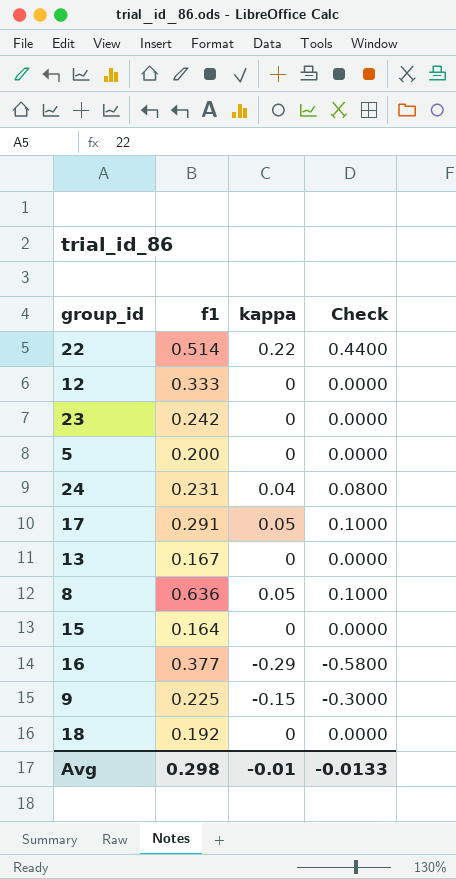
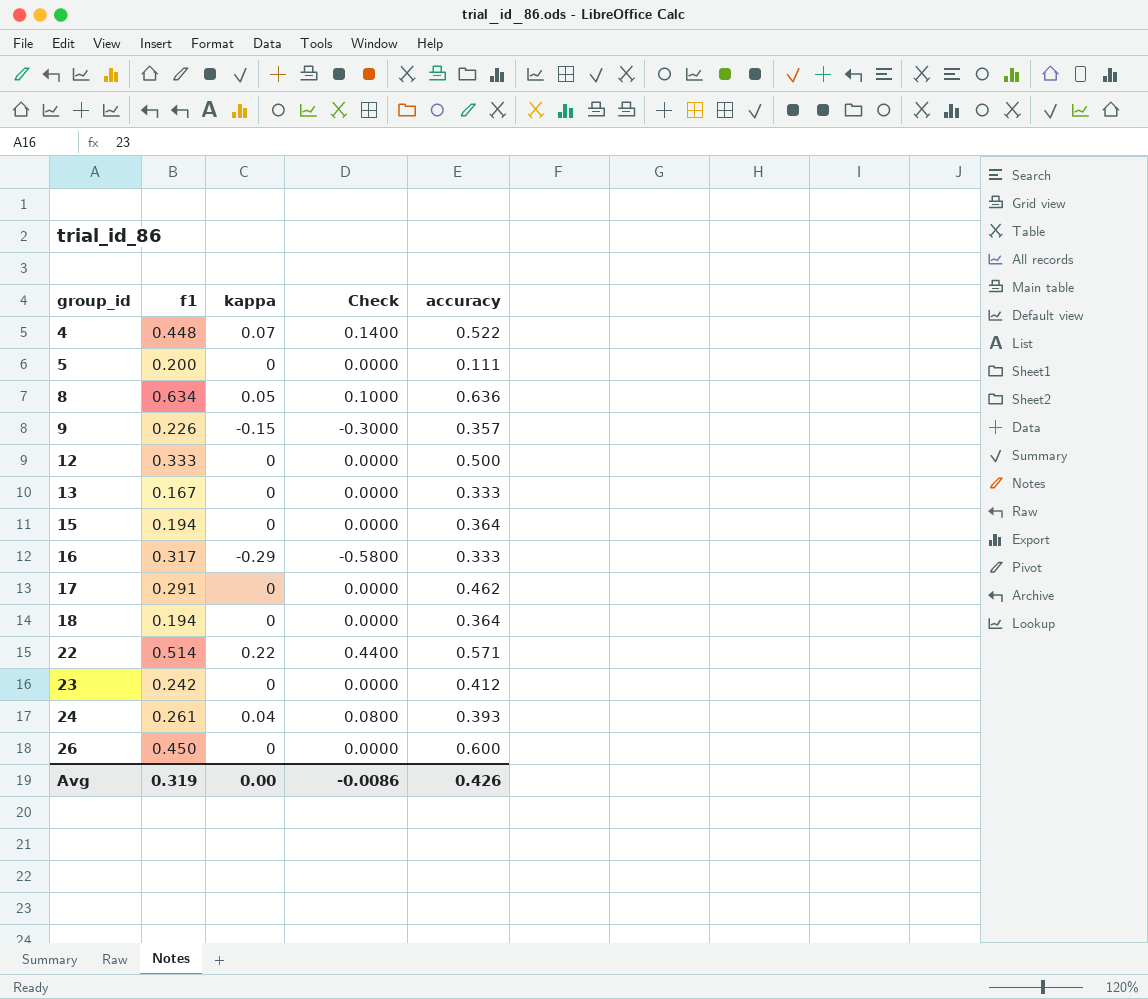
row order: none -> group_id ascending
column accuracy | position: none -> 5
row 4: none -> 0.448 | 0.07 | 0.1400 | 0.522
8 | f1: 0.636 -> 0.634
9 | f1: 0.225 -> 0.226
15 | f1: 0.164 -> 0.194
16 | f1: 0.377 -> 0.317
17 | kappa: 0.05 -> 0
17 | Check: 0.1000 -> 0.0000
18 | f1: 0.192 -> 0.194
24 | f1: 0.231 -> 0.261
row 26: none -> 0.450 | 0 | 0.0000 | 0.600
Avg | f1: 0.298 -> 0.319
Avg | kappa: -0.01 -> 0.00
Avg | Check: -0.0133 -> -0.0086

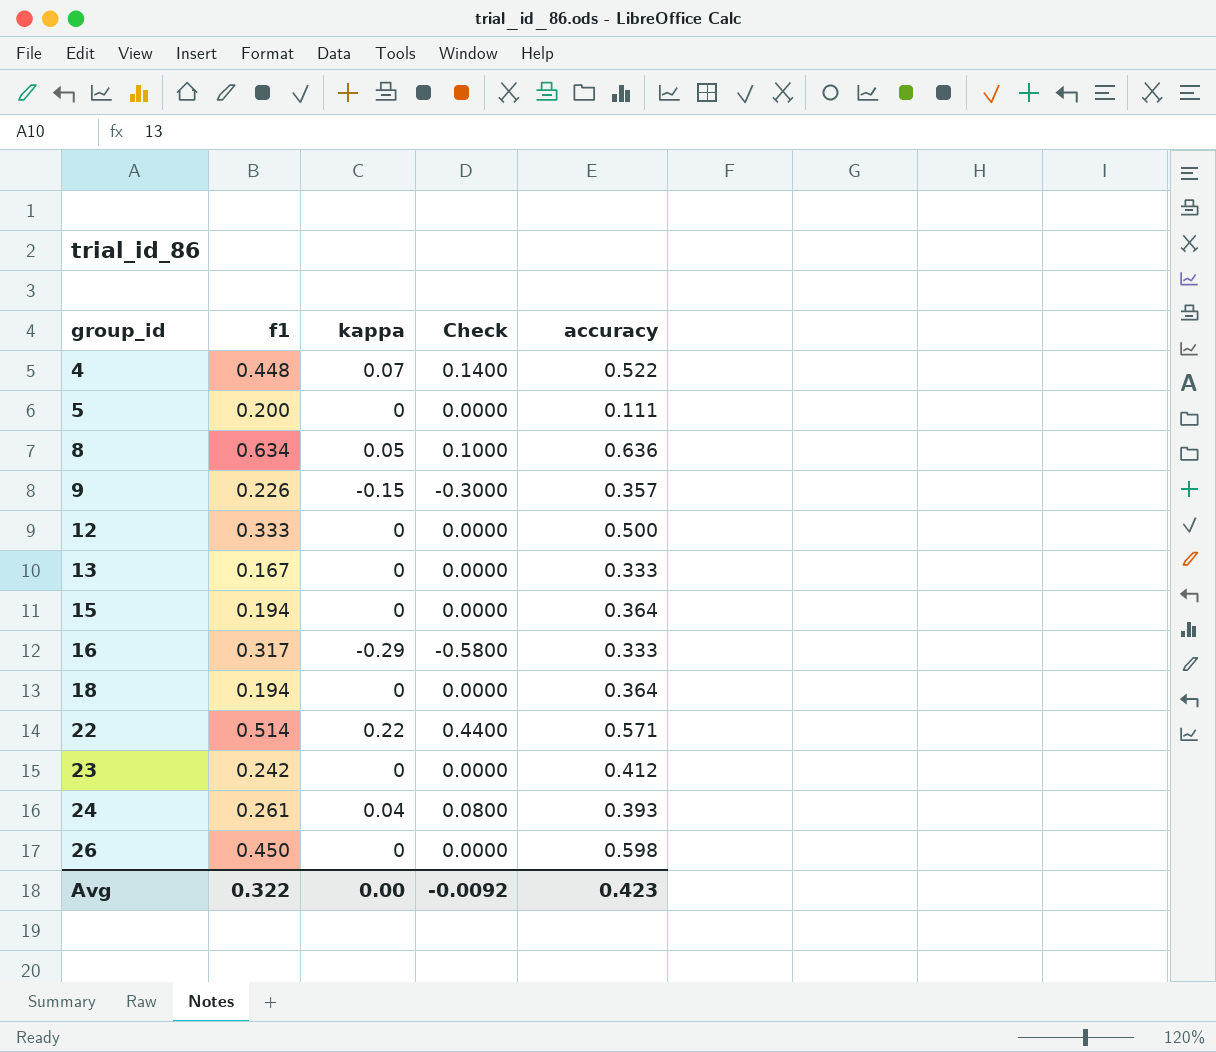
row 17: 0.291 | 0 | 0.0000 | 0.462 -> none
26 | accuracy: 0.600 -> 0.598
Avg | f1: 0.319 -> 0.322
Avg | Check: -0.0086 -> -0.0092
Avg | accuracy: 0.426 -> 0.423

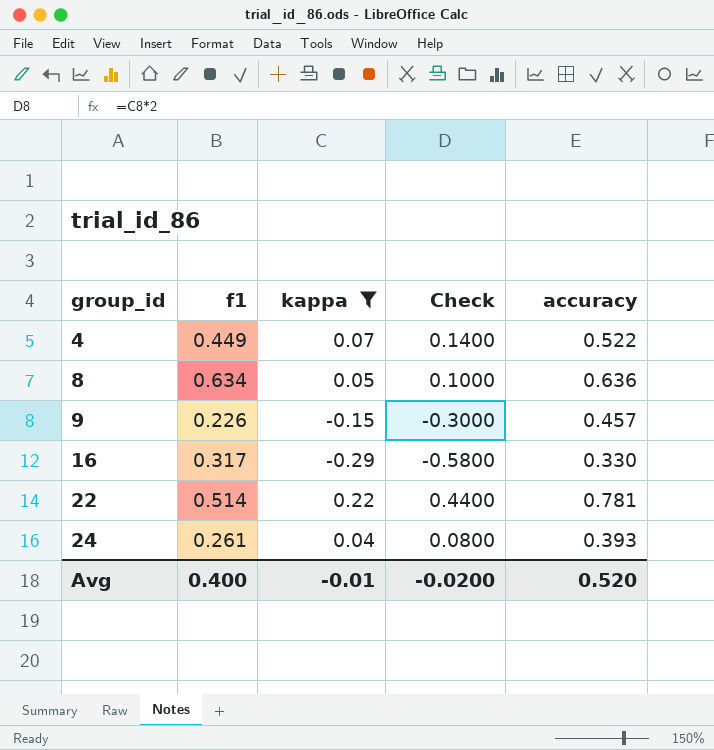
filter: none -> kappa != 0
4 | f1: 0.448 -> 0.449
9 | accuracy: 0.357 -> 0.457
16 | accuracy: 0.333 -> 0.330
22 | accuracy: 0.571 -> 0.781
Avg | f1: 0.322 -> 0.400
Avg | kappa: 0.00 -> -0.01
Avg | Check: -0.0092 -> -0.0200
Avg | accuracy: 0.423 -> 0.520

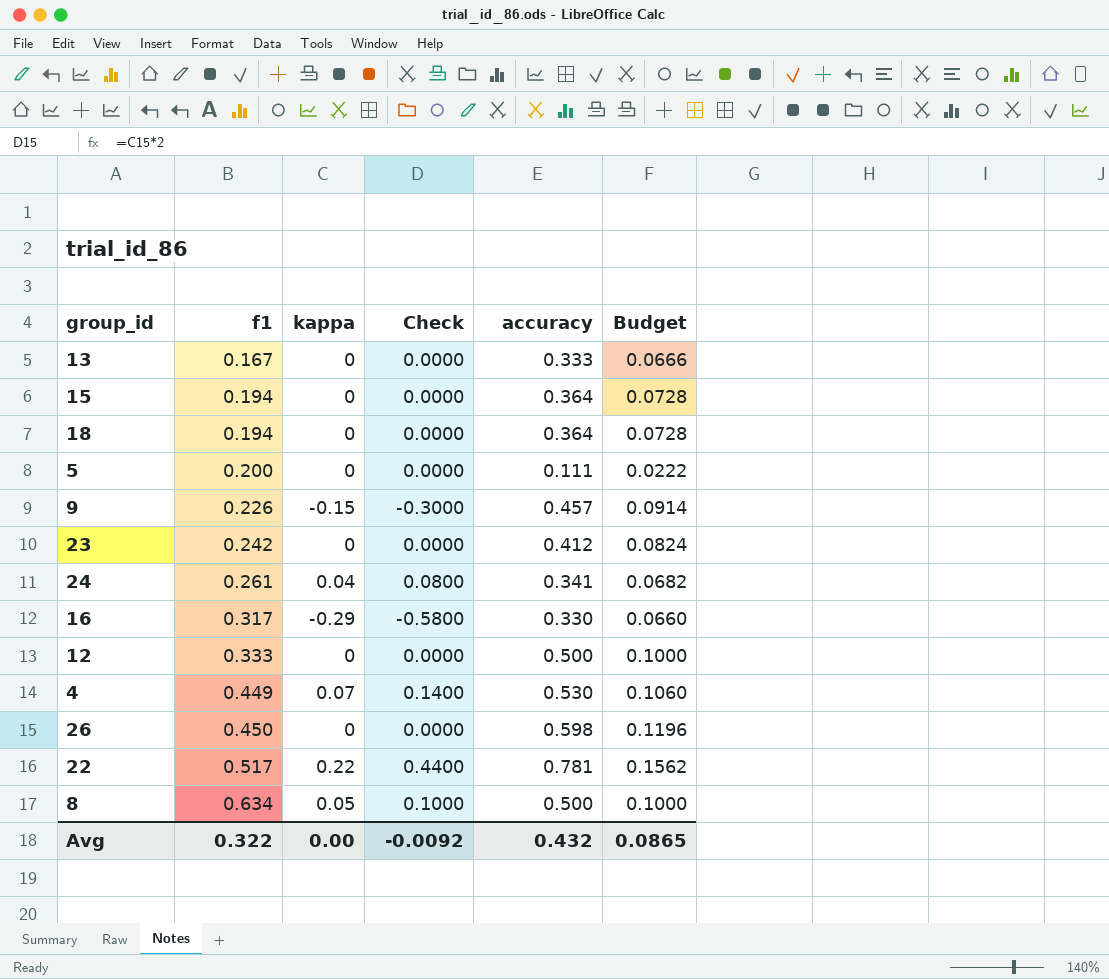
filter: kappa != 0 -> none
row order: group_id ascending -> f1 ascending
column Budget | formula: none -> [accuracy] * 0.2
24 | accuracy: 0.393 -> 0.341
4 | accuracy: 0.522 -> 0.530
22 | f1: 0.514 -> 0.517
8 | accuracy: 0.636 -> 0.500
Avg | f1: 0.400 -> 0.322
Avg | kappa: -0.01 -> 0.00
Avg | Check: -0.0200 -> -0.0092
Avg | accuracy: 0.520 -> 0.432

